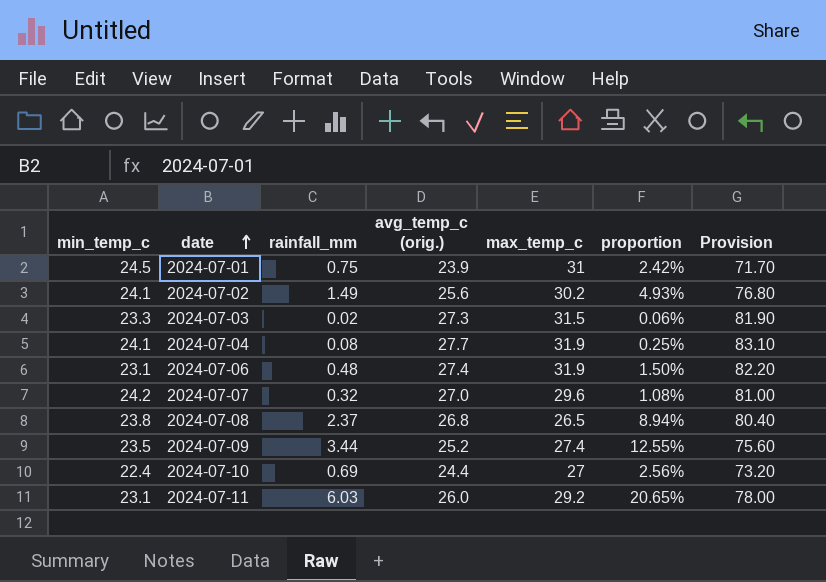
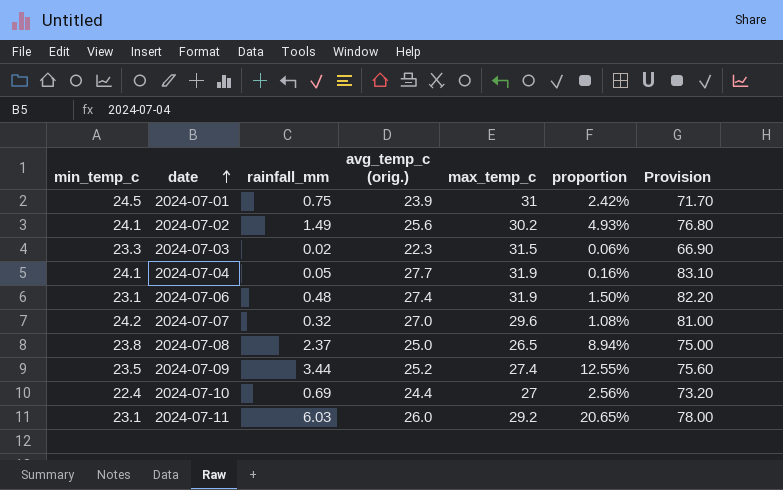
2024-07-03 | avg_temp_c (orig.): 27.3 -> 22.3
2024-07-03 | Provision: 81.90 -> 66.90
2024-07-04 | rainfall_mm: 0.08 -> 0.05
2024-07-04 | proportion: 0.25% -> 0.16%
2024-07-08 | avg_temp_c (orig.): 26.8 -> 25.0
2024-07-08 | Provision: 80.40 -> 75.00

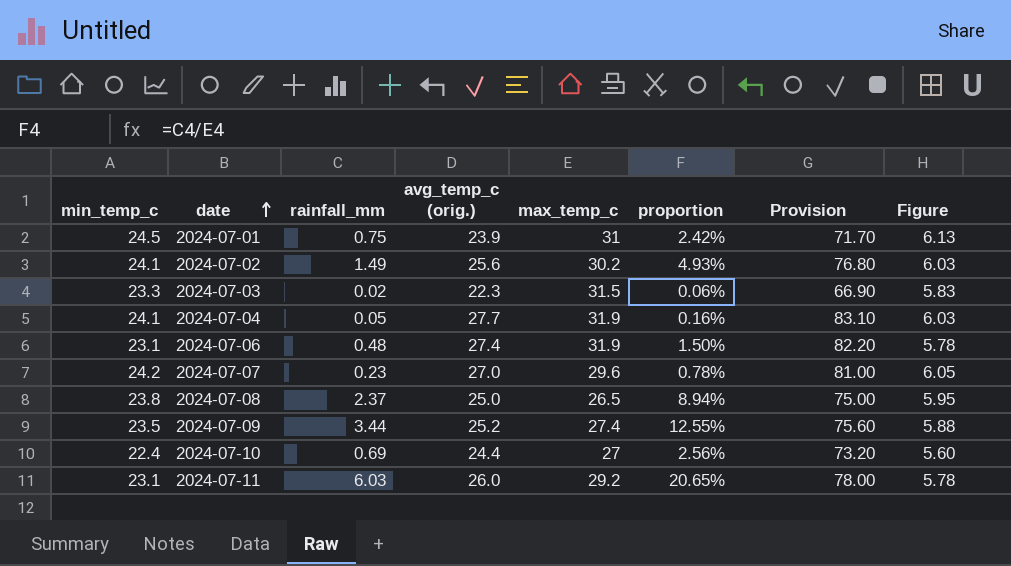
column Figure | formula: none -> [min_temp_c] * 0.25
2024-07-07 | rainfall_mm: 0.32 -> 0.23
2024-07-07 | proportion: 1.08% -> 0.78%

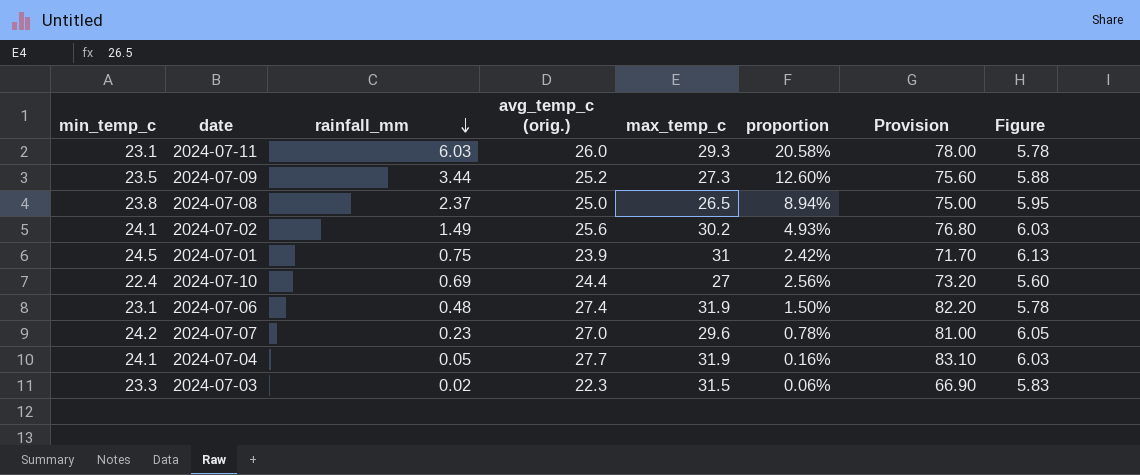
row order: date ascending -> rainfall_mm descending
2024-07-11 | max_temp_c: 29.2 -> 29.3
2024-07-11 | proportion: 20.65% -> 20.58%
2024-07-09 | max_temp_c: 27.4 -> 27.3
2024-07-09 | proportion: 12.55% -> 12.60%

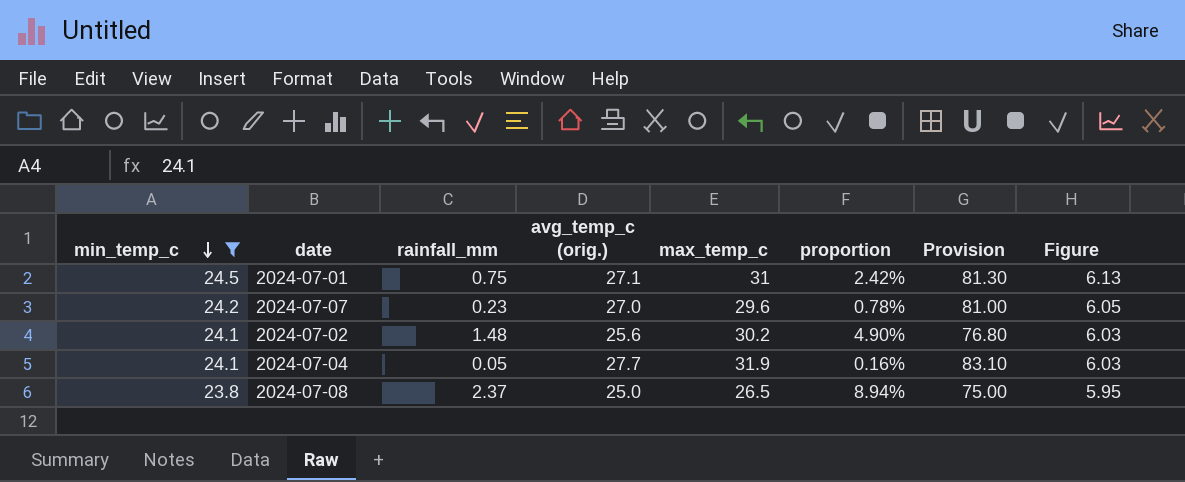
filter: none -> min_temp_c >= 23.8
row order: rainfall_mm descending -> min_temp_c descending
2024-07-01 | avg_temp_c (orig.): 23.9 -> 27.1
2024-07-01 | Provision: 71.70 -> 81.30
2024-07-02 | rainfall_mm: 1.49 -> 1.48
2024-07-02 | proportion: 4.93% -> 4.90%

